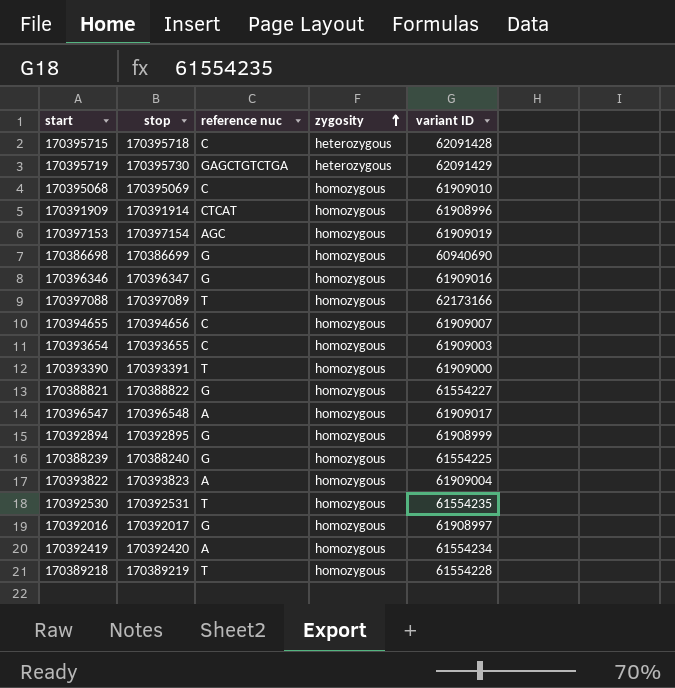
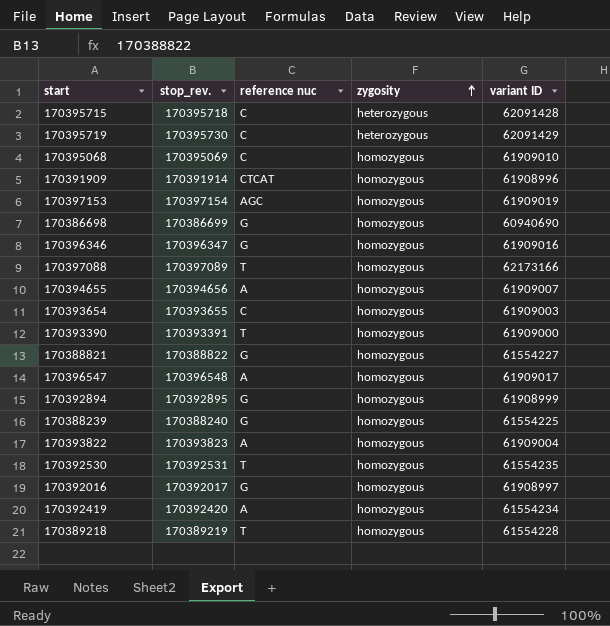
column name: stop -> stop_rev.
170395719 | reference nuc: GAGCTGTCTGA -> C
170394655 | reference nuc: C -> A

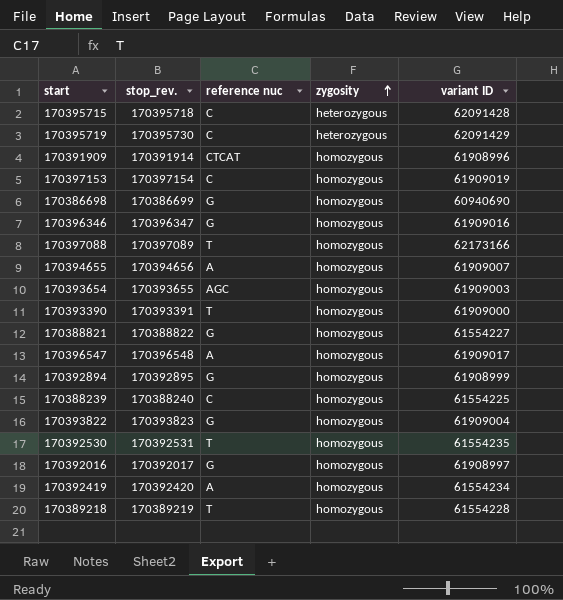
row 170395068: 170395069 | C | homozygous | 61909010 -> none
170397153 | reference nuc: AGC -> C
170393654 | reference nuc: C -> AGC
170388239 | reference nuc: G -> C
170393822 | reference nuc: A -> G

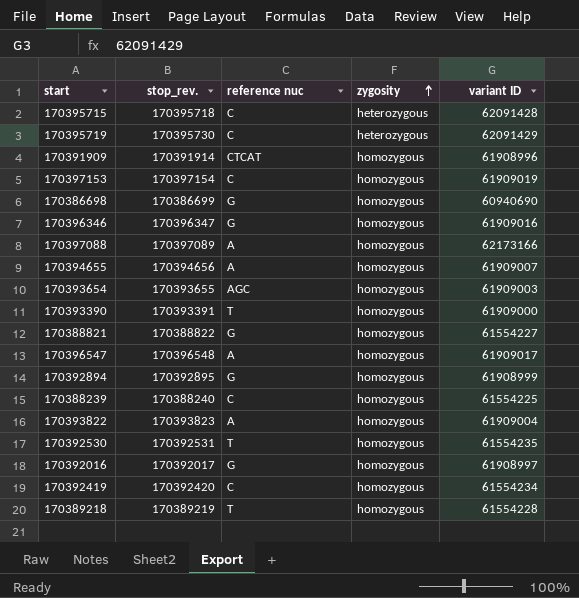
170397088 | reference nuc: T -> A
170393822 | reference nuc: G -> A
170392419 | reference nuc: A -> C

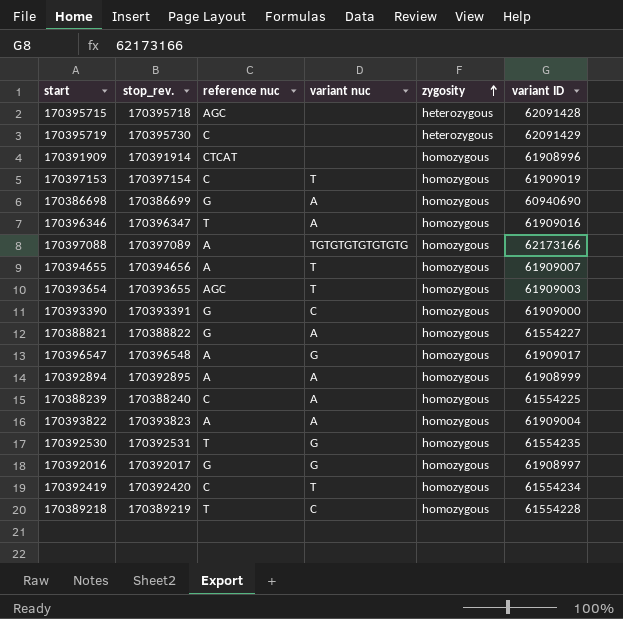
column variant nuc | position: none -> 4
170395715 | reference nuc: C -> AGC
170396346 | reference nuc: G -> T
170393390 | reference nuc: T -> G
170392894 | reference nuc: G -> A

